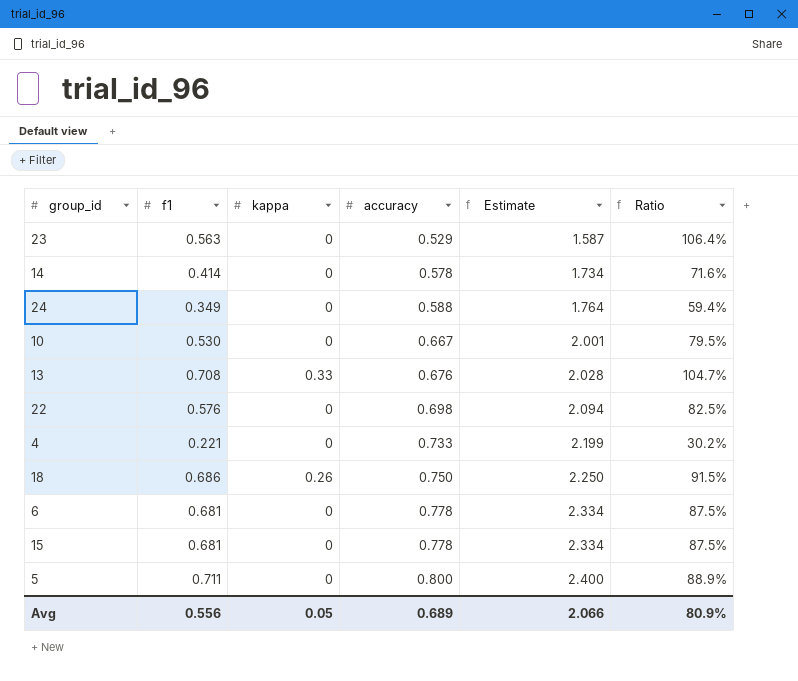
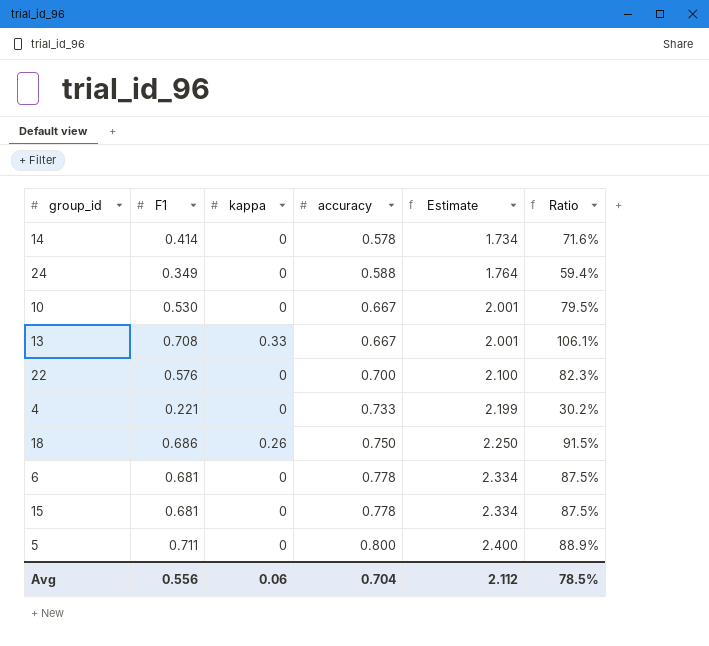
column name: f1 -> F1
row 23: 0.563 | 0 | 0.529 | 1.587 | 106.4% -> none
13 | accuracy: 0.676 -> 0.667
13 | Estimate: 2.028 -> 2.001
13 | Ratio: 104.7% -> 106.1%
22 | accuracy: 0.698 -> 0.700
22 | Estimate: 2.094 -> 2.100
22 | Ratio: 82.5% -> 82.3%
Avg | kappa: 0.05 -> 0.06
Avg | accuracy: 0.689 -> 0.704
Avg | Estimate: 2.066 -> 2.112
Avg | Ratio: 80.9% -> 78.5%

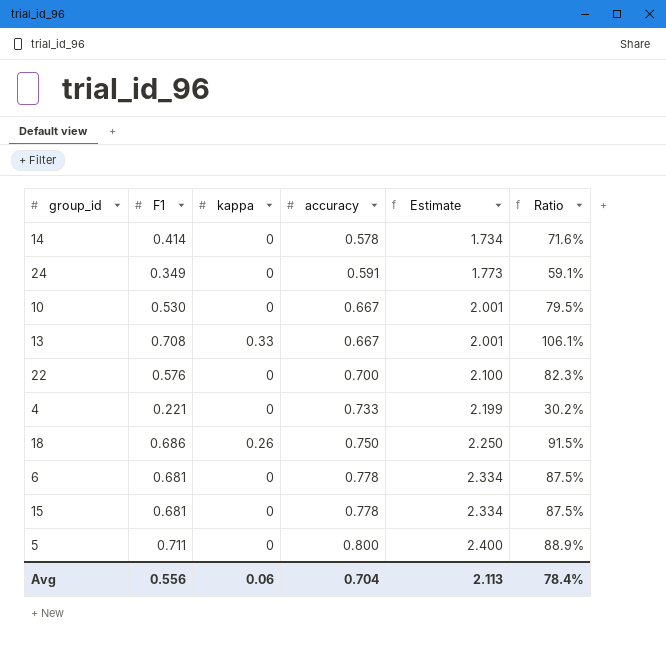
24 | accuracy: 0.588 -> 0.591
24 | Estimate: 1.764 -> 1.773
24 | Ratio: 59.4% -> 59.1%
Avg | Estimate: 2.112 -> 2.113
Avg | Ratio: 78.5% -> 78.4%

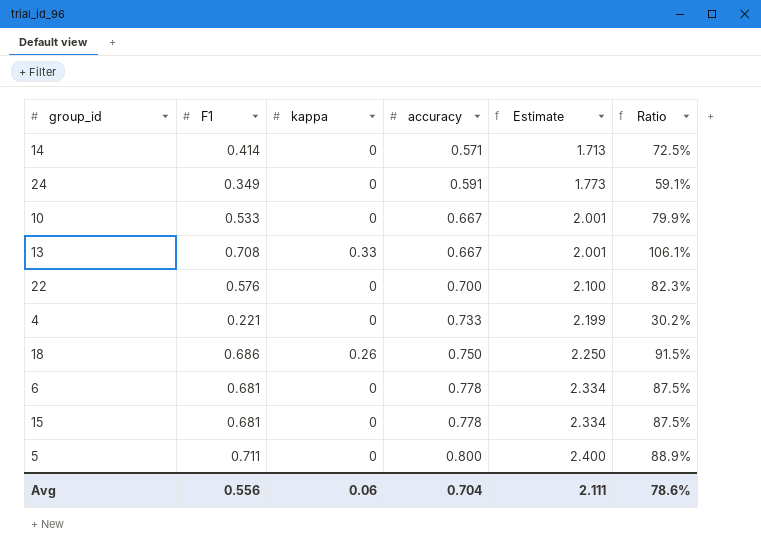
14 | accuracy: 0.578 -> 0.571
14 | Estimate: 1.734 -> 1.713
14 | Ratio: 71.6% -> 72.5%
10 | F1: 0.530 -> 0.533
10 | Ratio: 79.5% -> 79.9%
Avg | Estimate: 2.113 -> 2.111
Avg | Ratio: 78.4% -> 78.6%

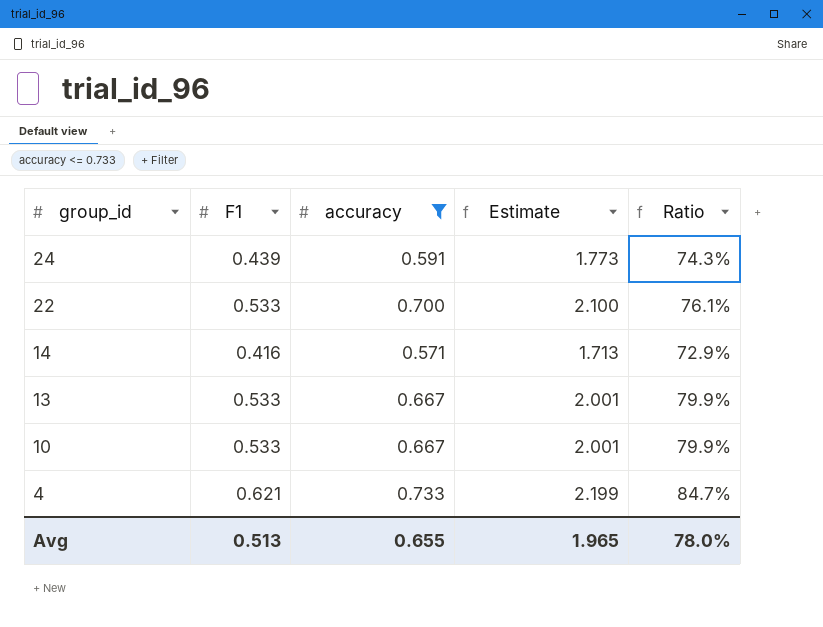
filter: none -> accuracy <= 0.733
row order: accuracy ascending -> group_id descending
column kappa | position: 3 -> none
24 | F1: 0.349 -> 0.439
24 | Ratio: 59.1% -> 74.3%
22 | F1: 0.576 -> 0.533
22 | Ratio: 82.3% -> 76.1%
14 | F1: 0.414 -> 0.416
14 | Ratio: 72.5% -> 72.9%
13 | F1: 0.708 -> 0.533
13 | Ratio: 106.1% -> 79.9%
4 | F1: 0.221 -> 0.621
4 | Ratio: 30.2% -> 84.7%
Avg | F1: 0.556 -> 0.513
Avg | accuracy: 0.704 -> 0.655
Avg | Estimate: 2.111 -> 1.965
Avg | Ratio: 78.6% -> 78.0%

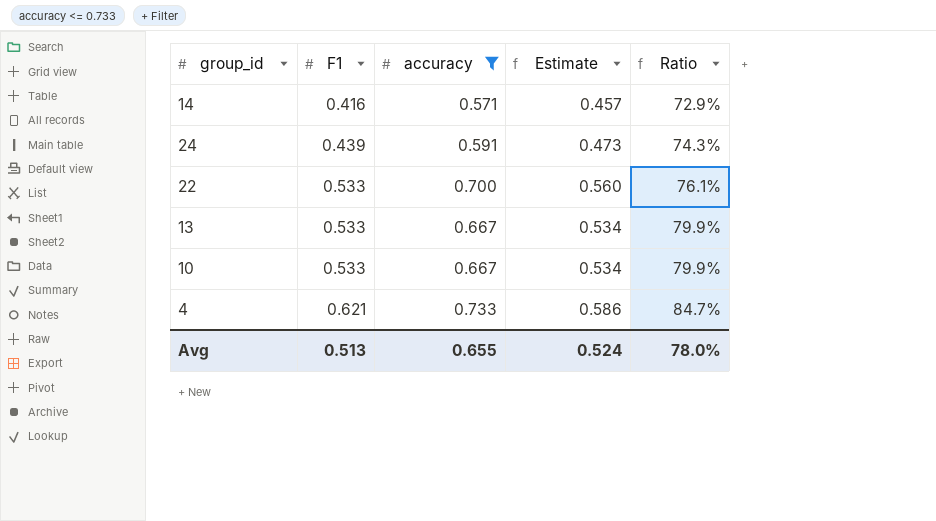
row order: group_id descending -> F1 ascending
column Estimate | formula: [accuracy] * 3 -> [accuracy] * 0.8
Avg | Estimate: 1.965 -> 0.524

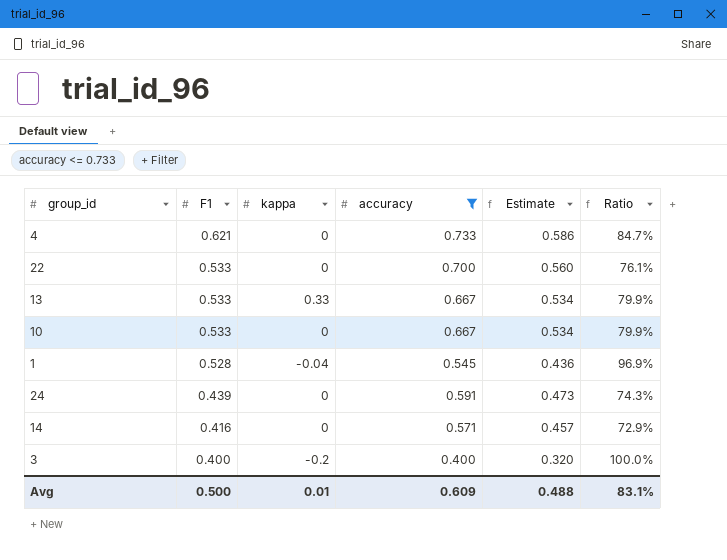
row order: F1 ascending -> F1 descending
column kappa | position: none -> 3
row 1: none -> 0.528 | -0.04 | 0.545 | 0.436 | 96.9%
row 3: none -> 0.400 | -0.2 | 0.400 | 0.320 | 100.0%
Avg | F1: 0.513 -> 0.500
Avg | accuracy: 0.655 -> 0.609
Avg | Estimate: 0.524 -> 0.488
Avg | Ratio: 78.0% -> 83.1%

